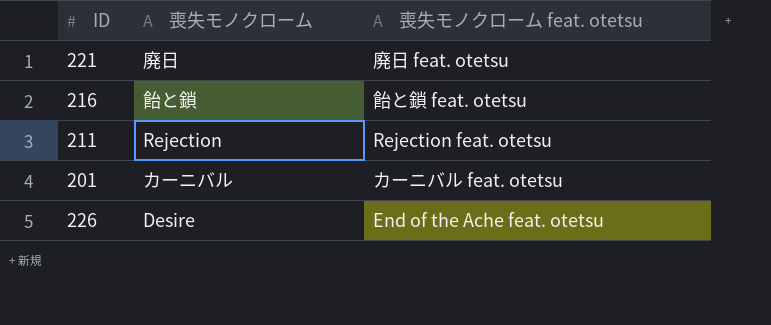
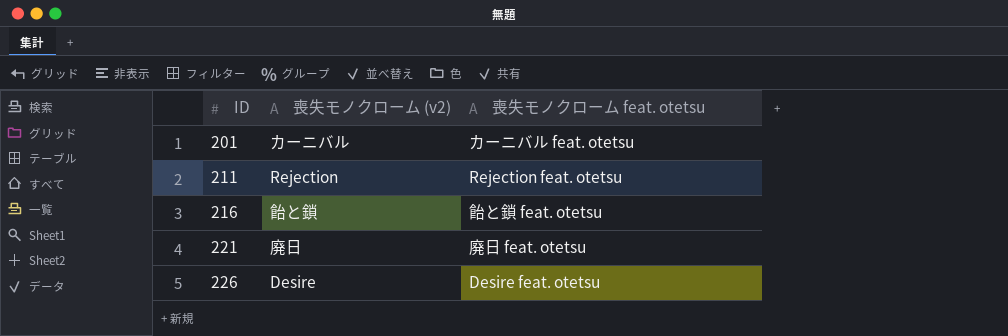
row order: none -> ID ascending
column name: 喪失モノクローム -> 喪失モノクローム (v2)
226 | 喪失モノクローム feat. otetsu: End of the Ache feat. otetsu -> Desire feat. otetsu

